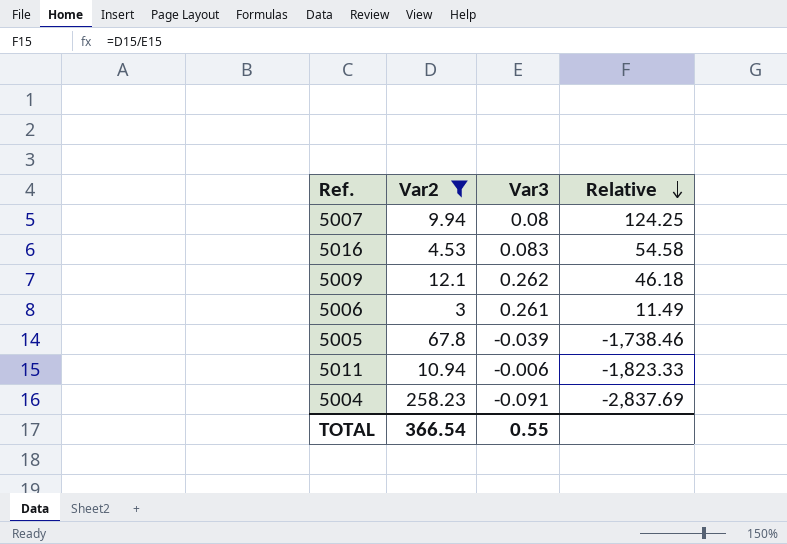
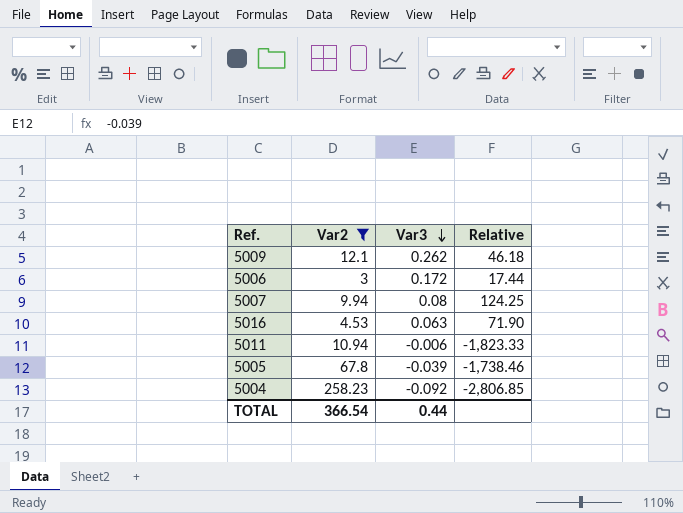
row order: Relative descending -> Var3 descending
5006 | Var3: 0.261 -> 0.172
5006 | Relative: 11.49 -> 17.44
5016 | Var3: 0.083 -> 0.063
5016 | Relative: 54.58 -> 71.90
5004 | Var3: -0.091 -> -0.092
5004 | Relative: -2,837.69 -> -2,806.85
TOTAL | Var3: 0.55 -> 0.44

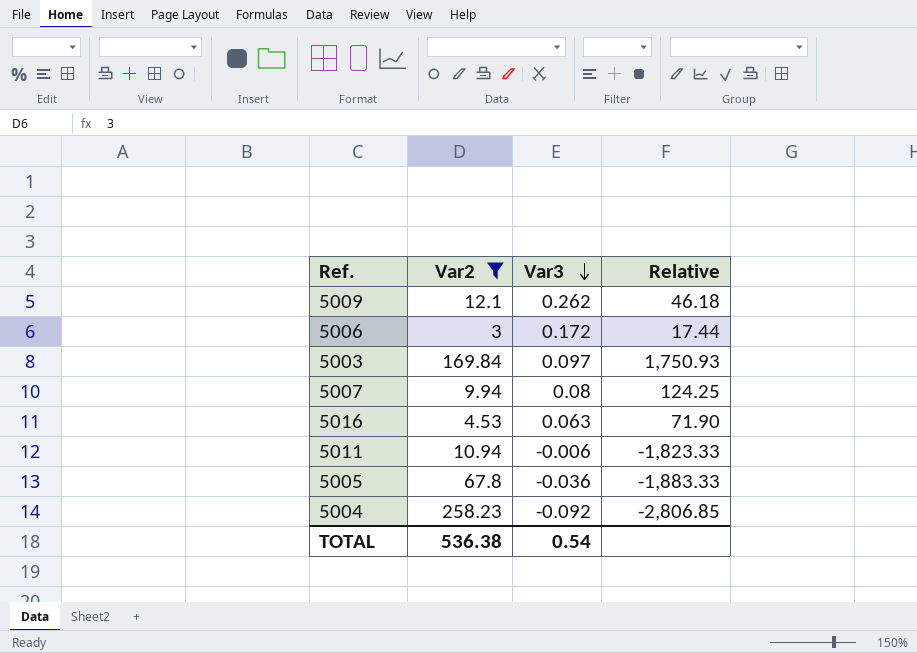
row 5003: none -> 169.84 | 0.097 | 1,750.93
5005 | Var3: -0.039 -> -0.036
5005 | Relative: -1,738.46 -> -1,883.33
TOTAL | Var2: 366.54 -> 536.38
TOTAL | Var3: 0.44 -> 0.54

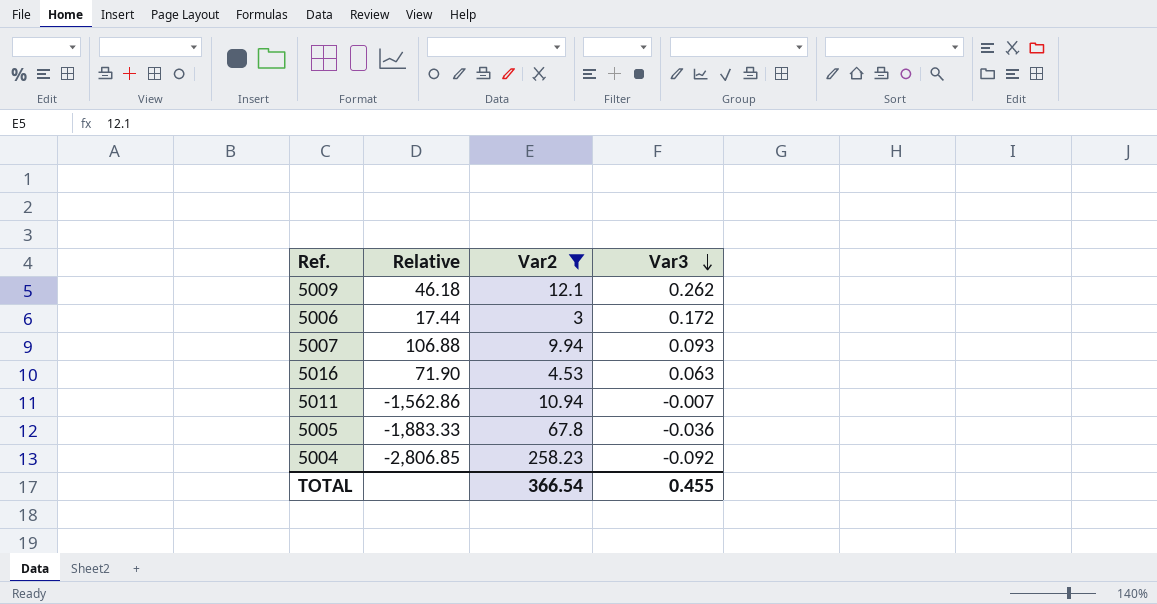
column Relative | position: 4 -> 2
row 5003: 169.84 | 0.097 | 1,750.93 -> none
5007 | Relative: 124.25 -> 106.88
5007 | Var3: 0.08 -> 0.093
5011 | Relative: -1,823.33 -> -1,562.86
5011 | Var3: -0.006 -> -0.007
TOTAL | Var2: 536.38 -> 366.54
TOTAL | Var3: 0.54 -> 0.455

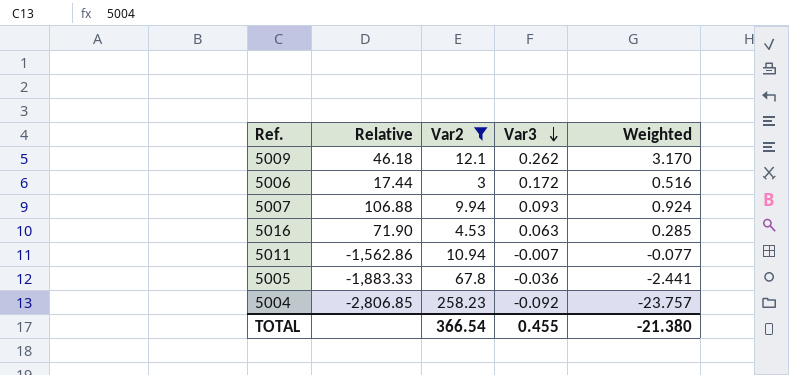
column Weighted | formula: none -> [Var2] * [Var3]

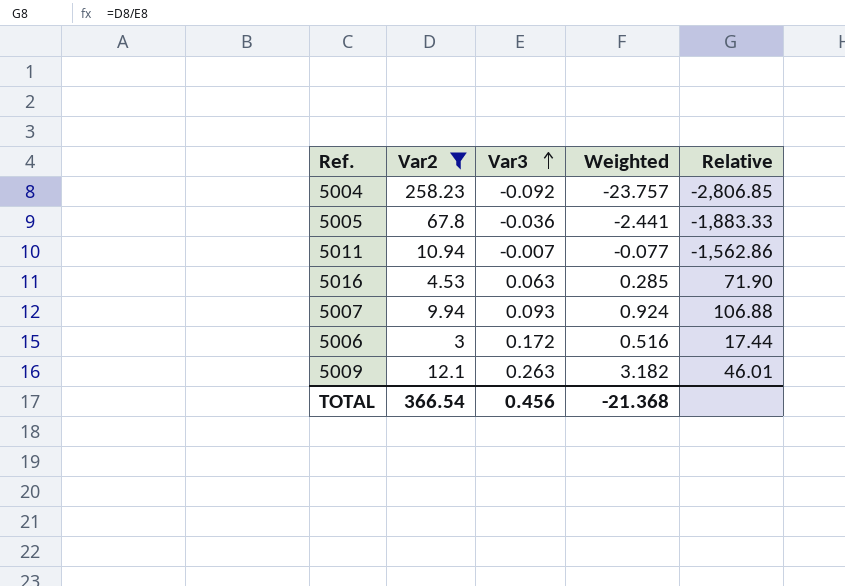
row order: Var3 descending -> Var3 ascending
column Relative | position: 2 -> 5
5009 | Var3: 0.262 -> 0.263
5009 | Weighted: 3.170 -> 3.182
5009 | Relative: 46.18 -> 46.01
TOTAL | Var3: 0.455 -> 0.456
TOTAL | Weighted: -21.380 -> -21.368

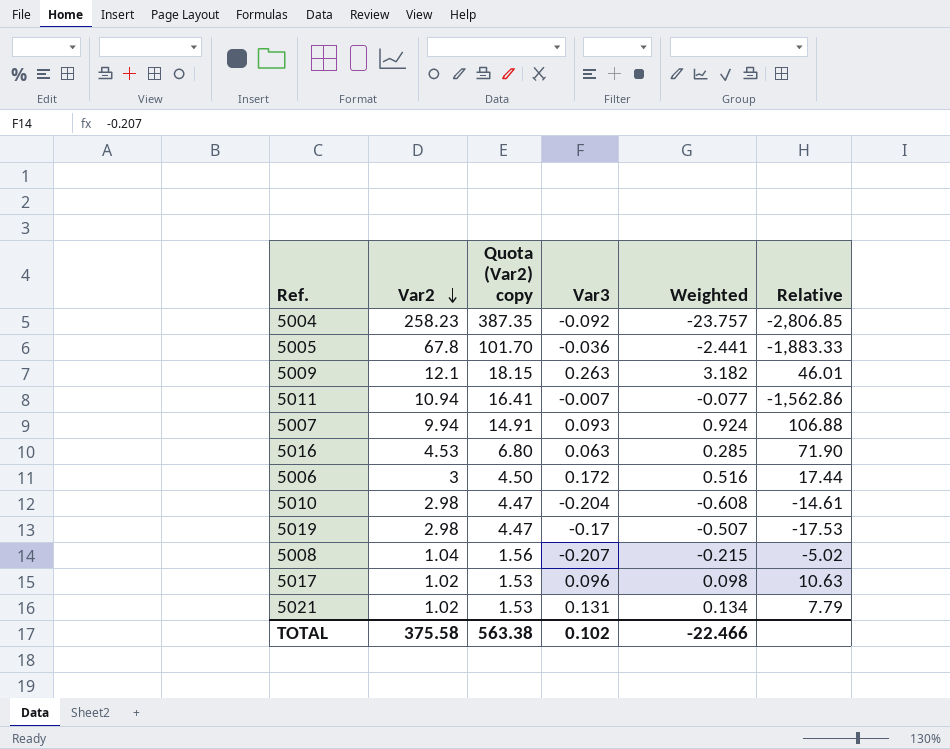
filter: Var2 >= 3 -> none
row order: Var3 ascending -> Var2 descending
column Quota (Var2) copy | formula: none -> [Var2] * 1.5
TOTAL | Var2: 366.54 -> 375.58
TOTAL | Var3: 0.456 -> 0.102
TOTAL | Weighted: -21.368 -> -22.466

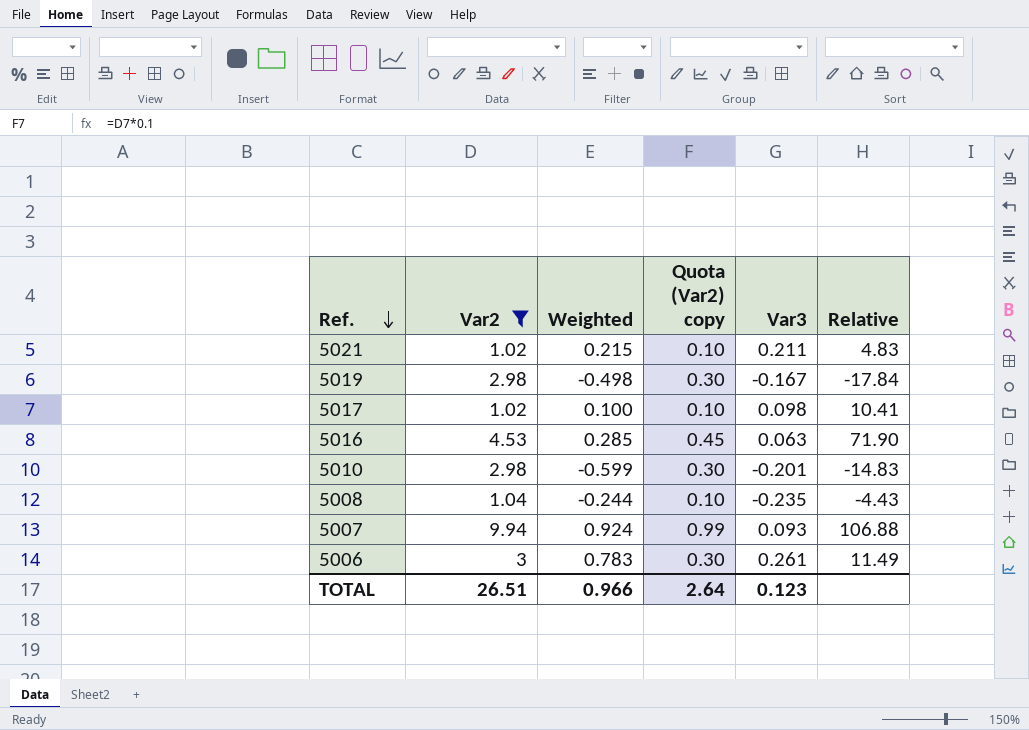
filter: none -> Var2 <= 9.94
row order: Var2 descending -> Ref. descending
column Weighted | position: 5 -> 3
column Quota (Var2) copy | formula: [Var2] * 1.5 -> [Var2] * 0.1
5021 | Weighted: 0.134 -> 0.215
5021 | Var3: 0.131 -> 0.211
5021 | Relative: 7.79 -> 4.83
5019 | Weighted: -0.507 -> -0.498
5019 | Var3: -0.17 -> -0.167
5019 | Relative: -17.53 -> -17.84
5017 | Weighted: 0.098 -> 0.100
5017 | Var3: 0.096 -> 0.098
5017 | Relative: 10.63 -> 10.41
5010 | Weighted: -0.608 -> -0.599
5010 | Var3: -0.204 -> -0.201
5010 | Relative: -14.61 -> -14.83
5008 | Weighted: -0.215 -> -0.244
5008 | Var3: -0.207 -> -0.235
5008 | Relative: -5.02 -> -4.43
5006 | Weighted: 0.516 -> 0.783
5006 | Var3: 0.172 -> 0.261
5006 | Relative: 17.44 -> 11.49
TOTAL | Var2: 375.58 -> 26.51
TOTAL | Weighted: -22.466 -> 0.966
TOTAL | Quota (Var2) copy: 563.38 -> 2.64
TOTAL | Var3: 0.102 -> 0.123

